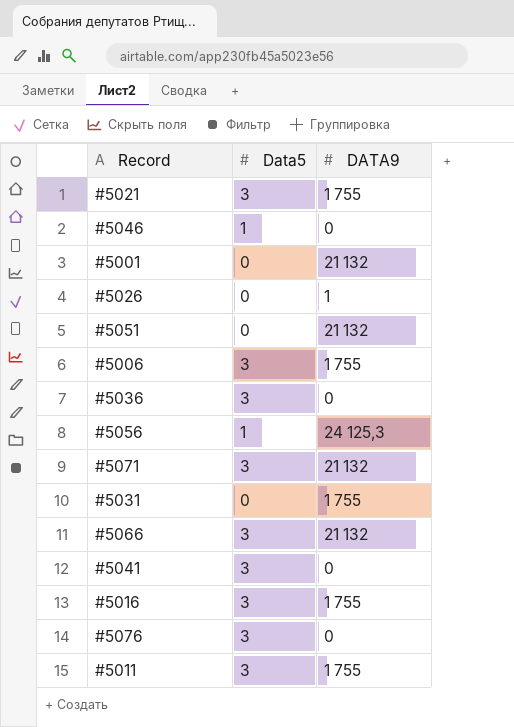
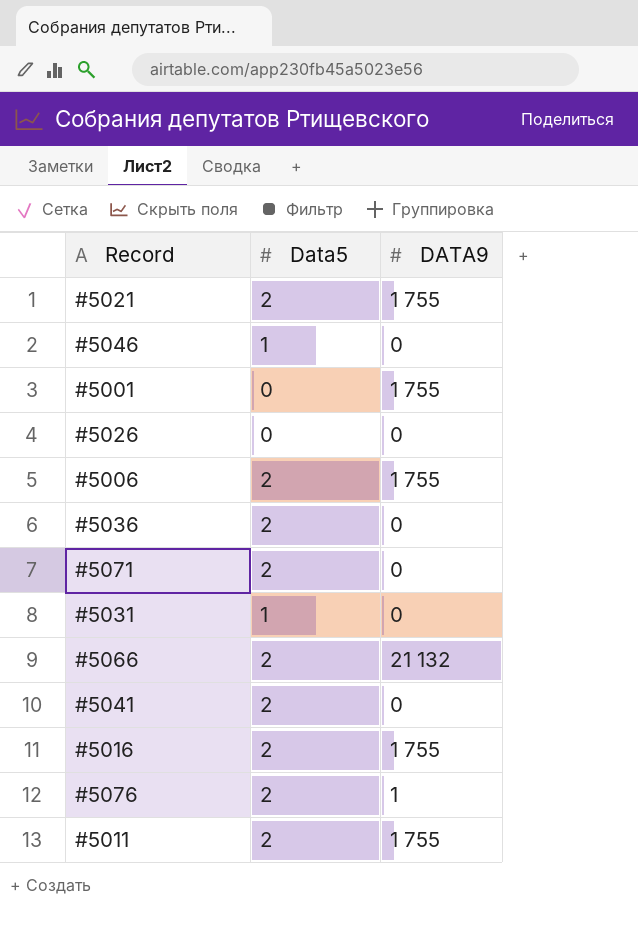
row #5051: 0 | 21 132 -> none
row #5056: 1 | 24 125,3 -> none
#5021 | Data5: 3 -> 2
#5001 | DATA9: 21 132 -> 1 755
#5026 | DATA9: 1 -> 0
#5006 | Data5: 3 -> 2
#5036 | Data5: 3 -> 2
#5071 | Data5: 3 -> 2
#5071 | DATA9: 21 132 -> 0
#5031 | Data5: 0 -> 1
#5031 | DATA9: 1 755 -> 0
#5066 | Data5: 3 -> 2
#5041 | Data5: 3 -> 2
#5016 | Data5: 3 -> 2
#5076 | Data5: 3 -> 2
#5076 | DATA9: 0 -> 1
#5011 | Data5: 3 -> 2

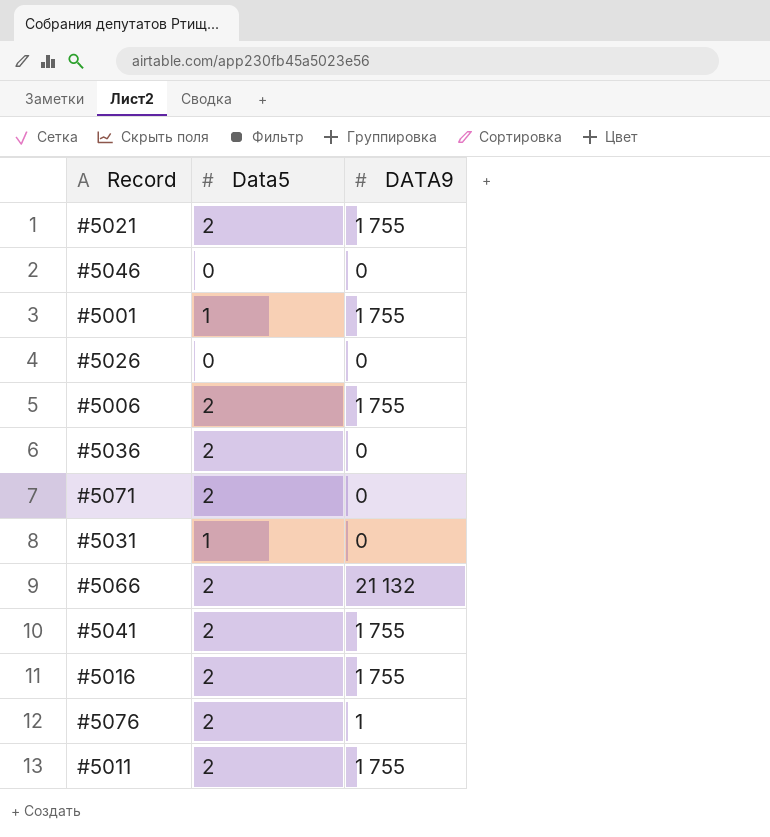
#5046 | Data5: 1 -> 0
#5001 | Data5: 0 -> 1
#5041 | DATA9: 0 -> 1 755

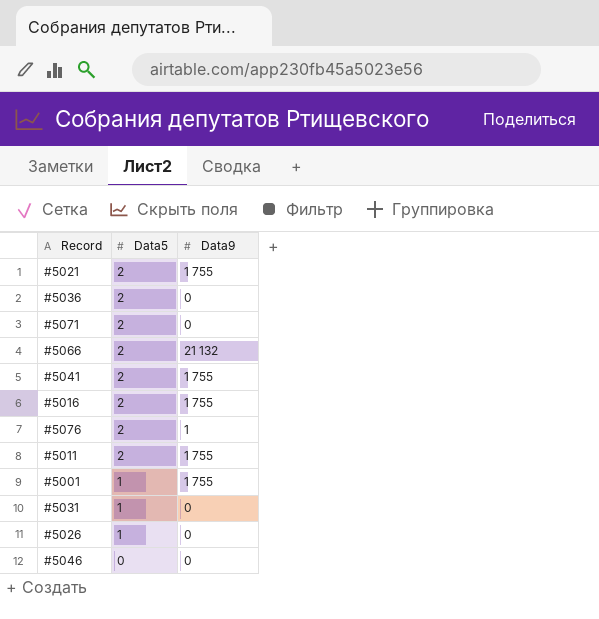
row order: none -> Data5 descending
column name: DATA9 -> Data9
row #5006: 2 | 1 755 -> none
#5026 | Data5: 0 -> 1

